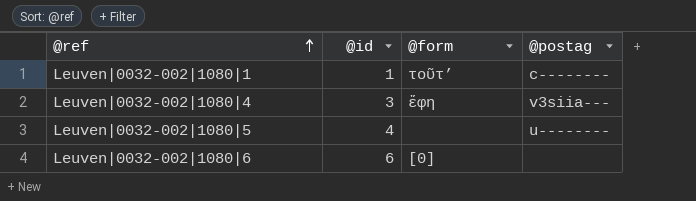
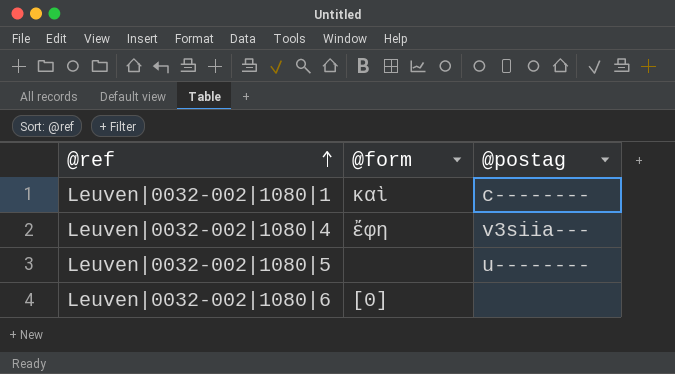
column @id | position: 2 -> none
Leuven|0032-002|1080|1 | @form: τοῦτ’ -> καὶ

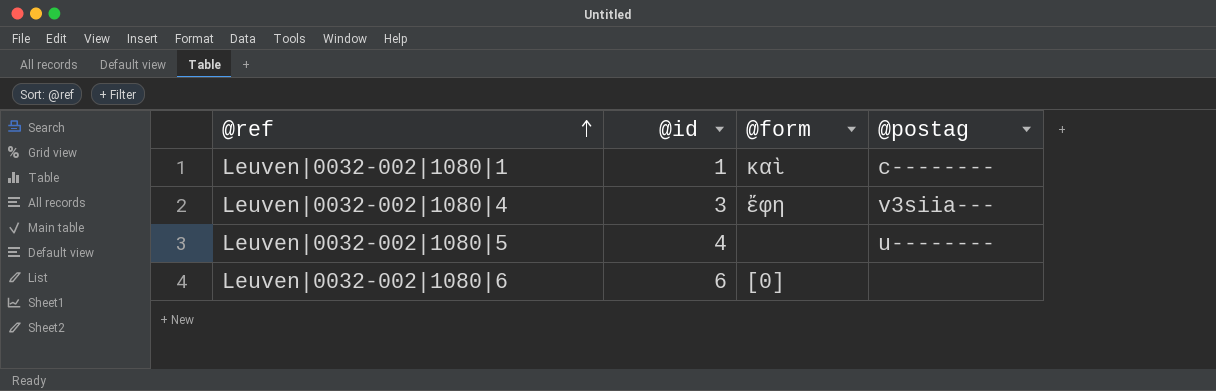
column @id | position: none -> 2

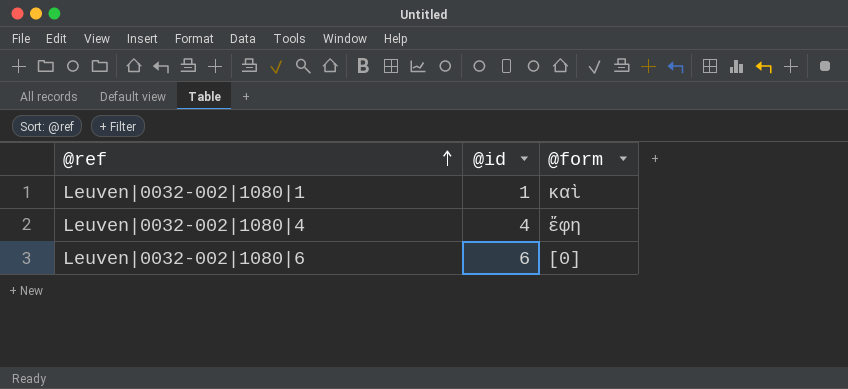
column @postag | position: 4 -> none
row Leuven|0032-002|1080|5: 4 | none | u-------- -> none
Leuven|0032-002|1080|4 | @id: 3 -> 4

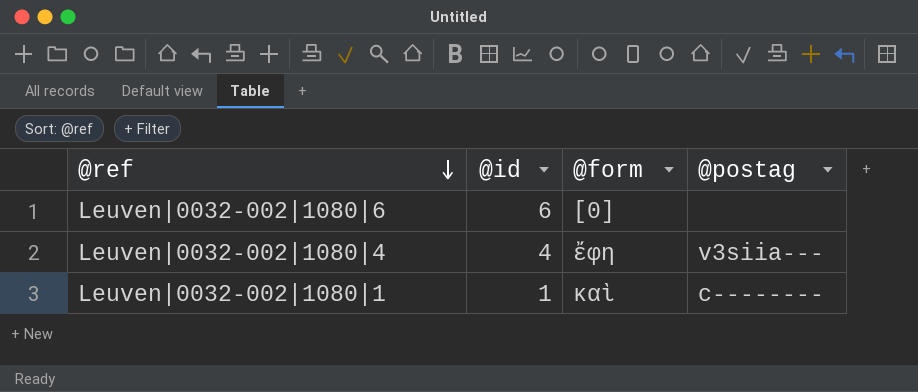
row order: @ref ascending -> @ref descending
column @postag | position: none -> 4

